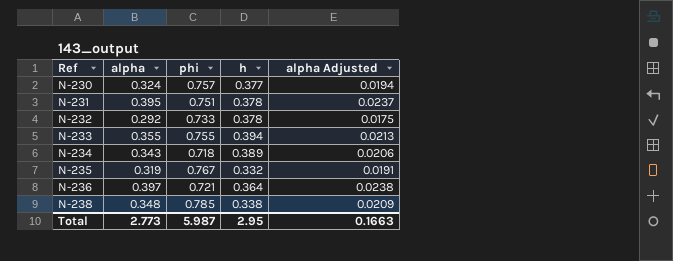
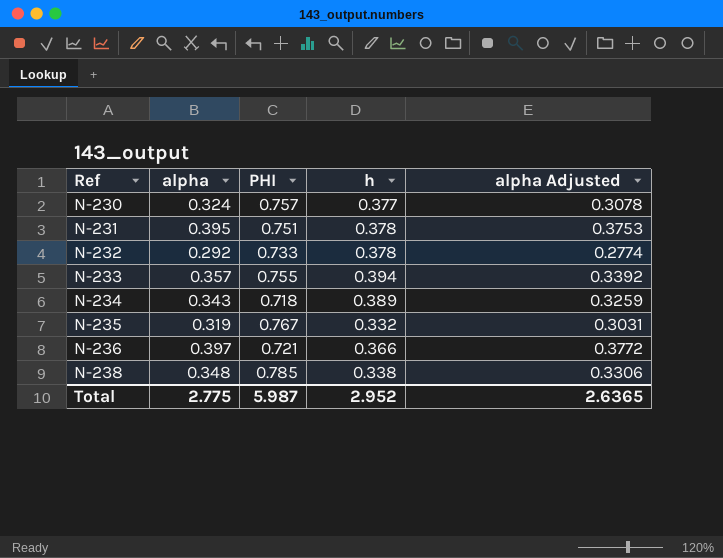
column name: phi -> PHI
column alpha Adjusted | formula: [alpha] * 0.06 -> [alpha] * 0.95
N-233 | alpha: 0.355 -> 0.357
N-236 | h: 0.364 -> 0.366
Total | alpha: 2.773 -> 2.775
Total | h: 2.95 -> 2.952
Total | alpha Adjusted: 0.1663 -> 2.6365

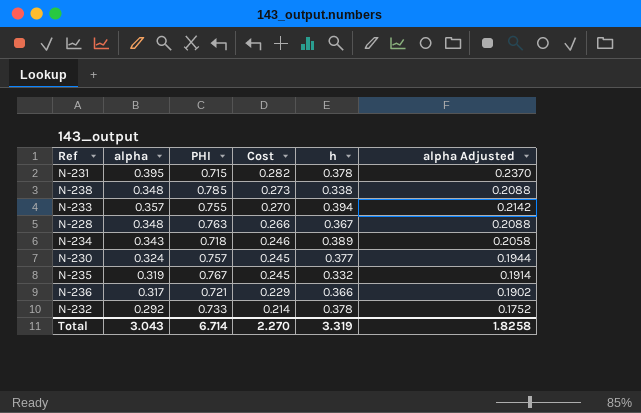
row order: Ref ascending -> Cost descending
column Cost | formula: none -> [alpha] * [PHI]
column alpha Adjusted | formula: [alpha] * 0.95 -> [alpha] * 0.6
N-231 | PHI: 0.751 -> 0.715
row N-228: none -> 0.348 | 0.763 | 0.266 | 0.367 | 0.2088
N-236 | alpha: 0.397 -> 0.317
Total | alpha: 2.775 -> 3.043
Total | PHI: 5.987 -> 6.714
Total | h: 2.952 -> 3.319
Total | alpha Adjusted: 2.6365 -> 1.8258

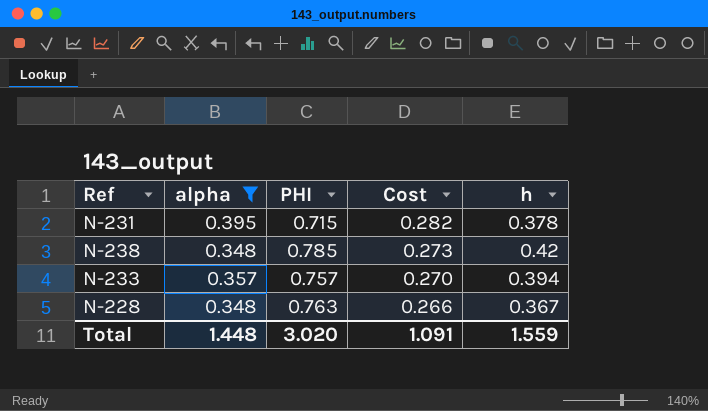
filter: none -> alpha >= 0.348
column alpha Adjusted | formula: [alpha] * 0.6 -> none
N-238 | h: 0.338 -> 0.42
N-233 | PHI: 0.755 -> 0.757
Total | alpha: 3.043 -> 1.448
Total | PHI: 6.714 -> 3.020
Total | Cost: 2.270 -> 1.091
Total | h: 3.319 -> 1.559

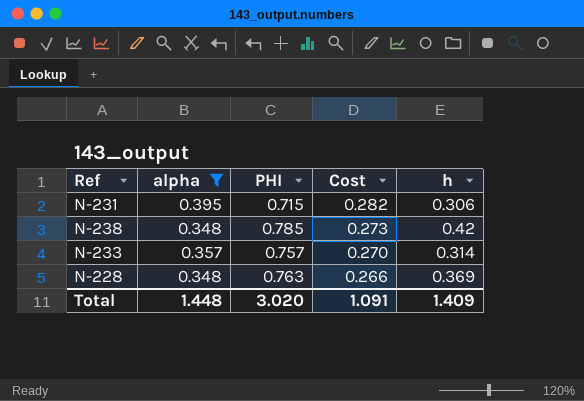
N-231 | h: 0.378 -> 0.306
N-233 | h: 0.394 -> 0.314
N-228 | h: 0.367 -> 0.369
Total | h: 1.559 -> 1.409

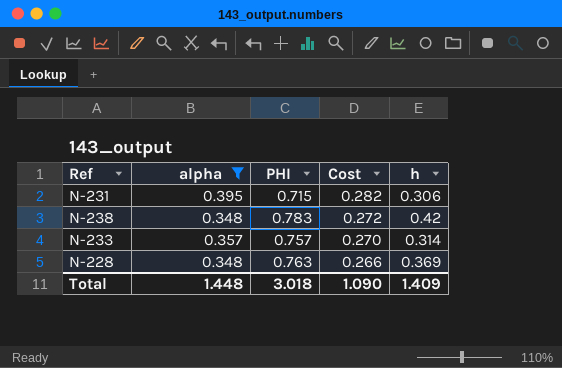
N-238 | PHI: 0.785 -> 0.783
N-238 | Cost: 0.273 -> 0.272
Total | PHI: 3.020 -> 3.018
Total | Cost: 1.091 -> 1.090

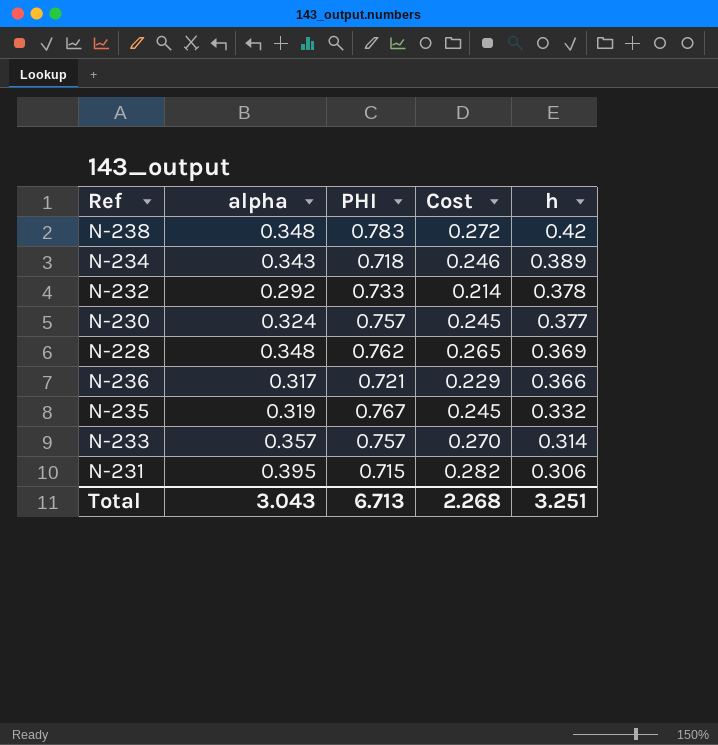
filter: alpha >= 0.348 -> none
row order: Cost descending -> h descending
N-228 | PHI: 0.763 -> 0.762
N-228 | Cost: 0.266 -> 0.265
Total | alpha: 1.448 -> 3.043
Total | PHI: 3.018 -> 6.713
Total | Cost: 1.090 -> 2.268
Total | h: 1.409 -> 3.251

